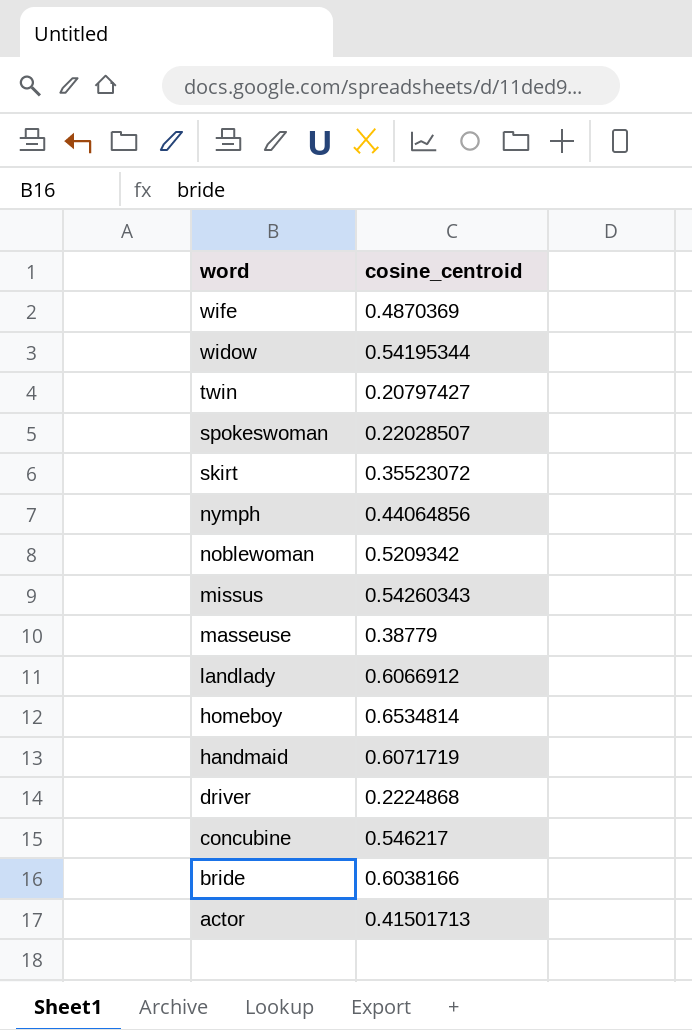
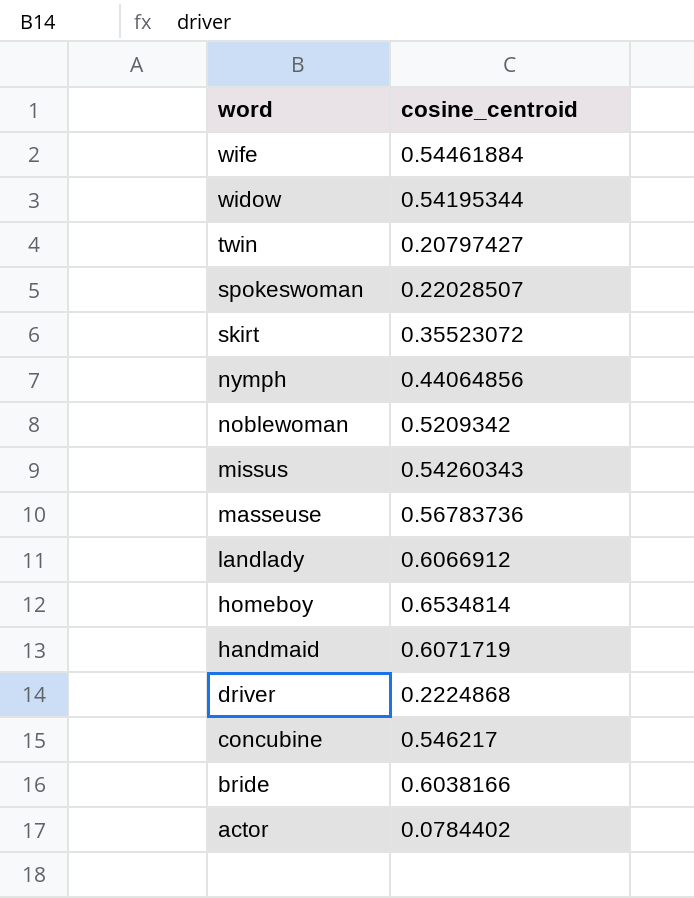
wife | cosine_centroid: 0.4870369 -> 0.54461884
masseuse | cosine_centroid: 0.38779 -> 0.56783736
actor | cosine_centroid: 0.41501713 -> 0.0784402

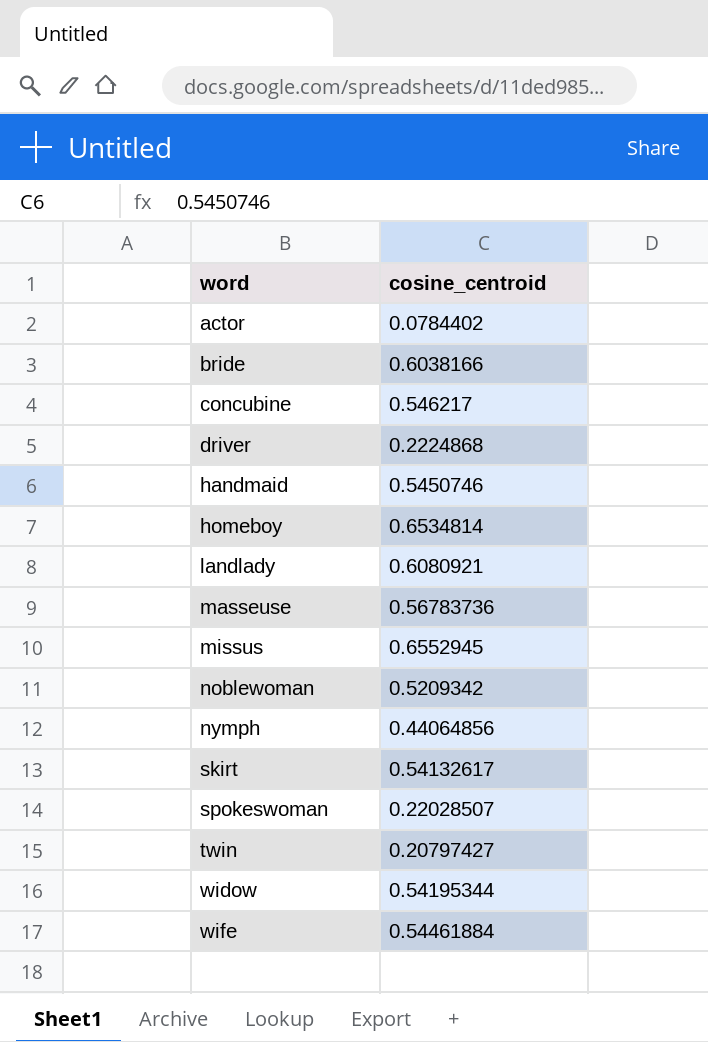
row order: word descending -> word ascending
handmaid | cosine_centroid: 0.6071719 -> 0.5450746
landlady | cosine_centroid: 0.6066912 -> 0.6080921
missus | cosine_centroid: 0.54260343 -> 0.6552945
skirt | cosine_centroid: 0.35523072 -> 0.54132617

